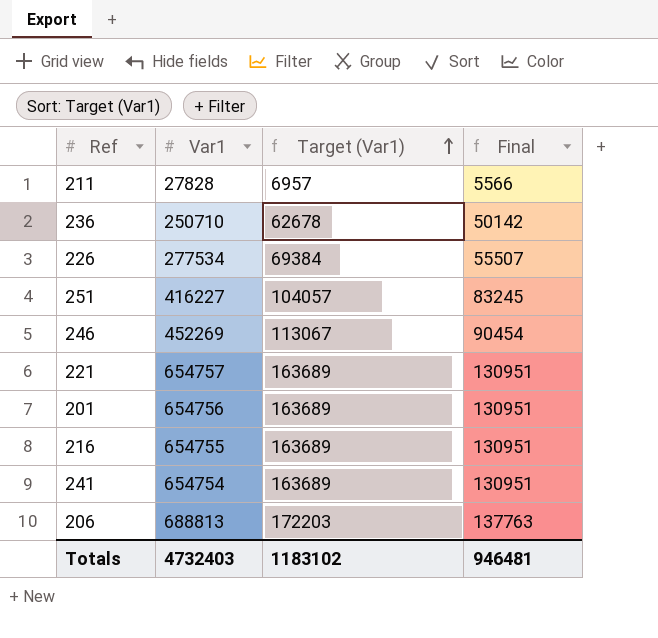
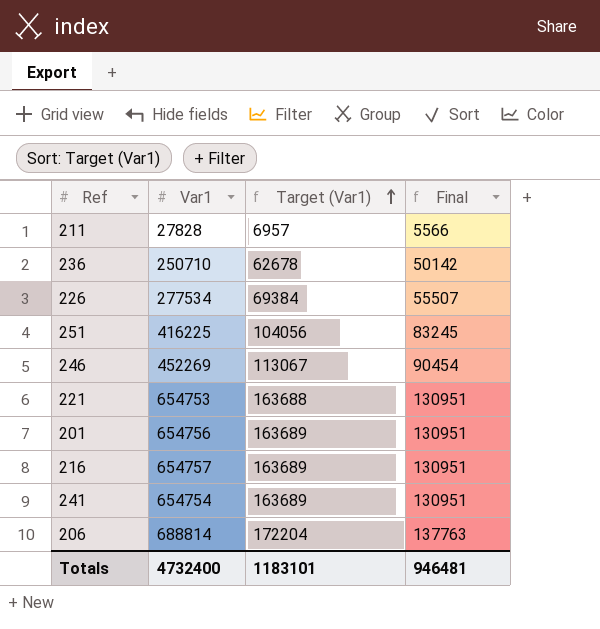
251 | Var1: 416227 -> 416225
251 | Target (Var1): 104057 -> 104056
221 | Var1: 654757 -> 654753
221 | Target (Var1): 163689 -> 163688
216 | Var1: 654755 -> 654757
206 | Var1: 688813 -> 688814
206 | Target (Var1): 172203 -> 172204
Totals | Var1: 4732403 -> 4732400
Totals | Target (Var1): 1183102 -> 1183101

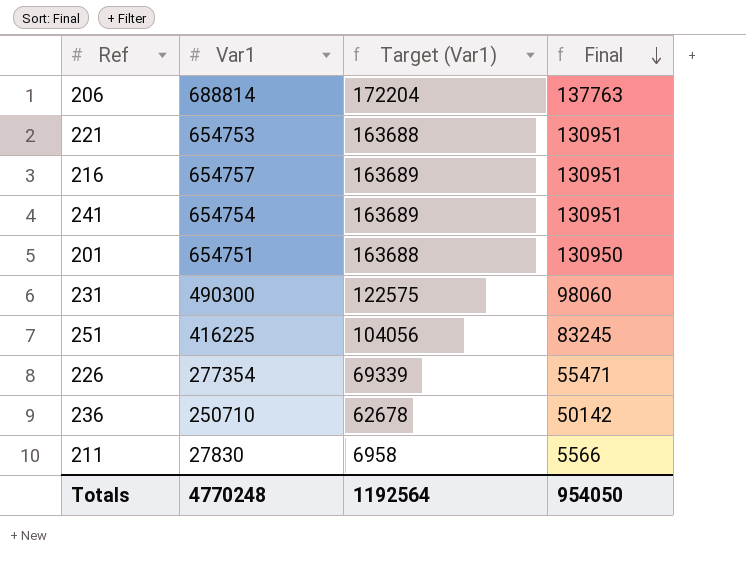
row order: Target (Var1) ascending -> Final descending
row 246: 452269 | 113067 | 90454 -> none
201 | Var1: 654756 -> 654751
201 | Target (Var1): 163689 -> 163688
201 | Final: 130951 -> 130950
row 231: none -> 490300 | 122575 | 98060
226 | Var1: 277534 -> 277354
226 | Target (Var1): 69384 -> 69339
226 | Final: 55507 -> 55471
211 | Var1: 27828 -> 27830
211 | Target (Var1): 6957 -> 6958
Totals | Var1: 4732400 -> 4770248
Totals | Target (Var1): 1183101 -> 1192564
Totals | Final: 946481 -> 954050

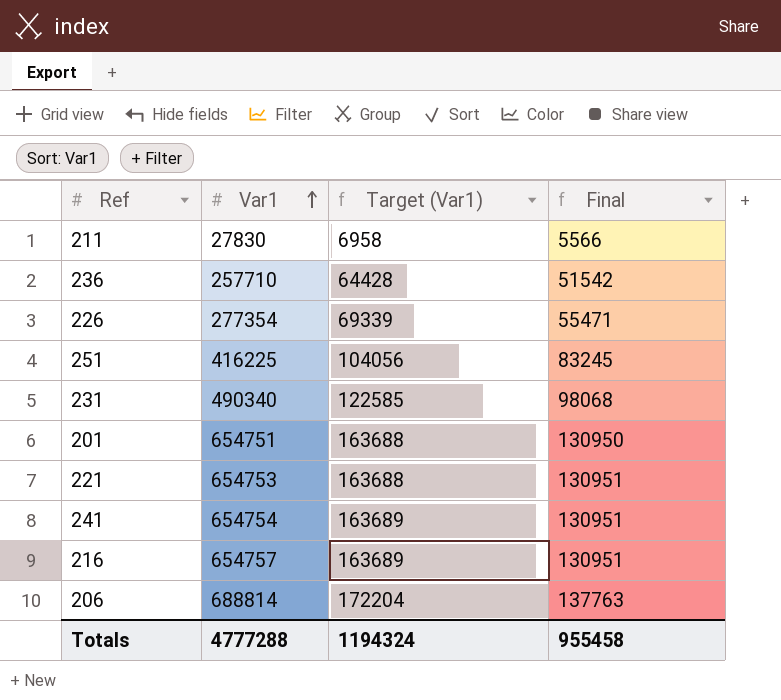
row order: Final descending -> Var1 ascending
236 | Var1: 250710 -> 257710
236 | Target (Var1): 62678 -> 64428
236 | Final: 50142 -> 51542
231 | Var1: 490300 -> 490340
231 | Target (Var1): 122575 -> 122585
231 | Final: 98060 -> 98068
Totals | Var1: 4770248 -> 4777288
Totals | Target (Var1): 1192564 -> 1194324
Totals | Final: 954050 -> 955458

